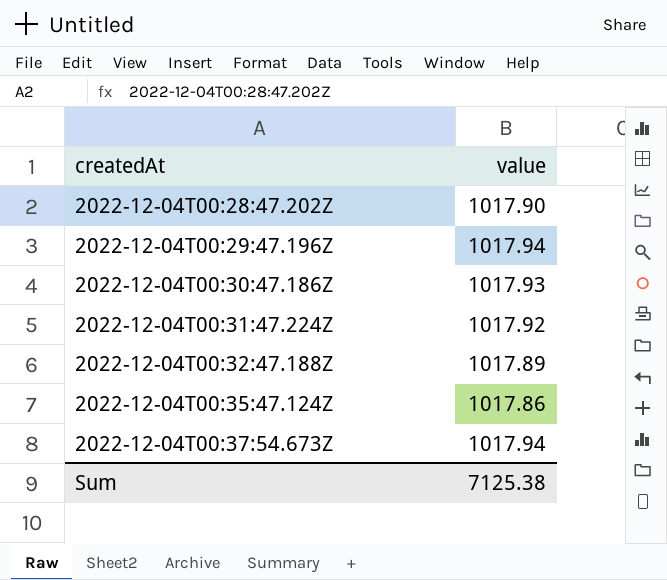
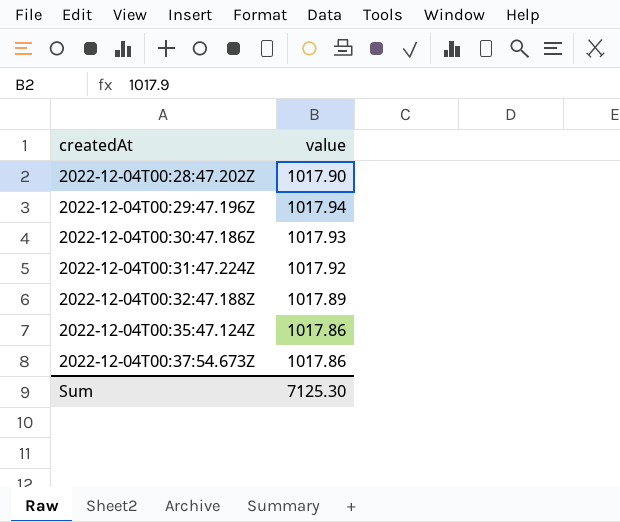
2022-12-04T00:37:54.673Z | value: 1017.94 -> 1017.86
Sum | value: 7125.38 -> 7125.30

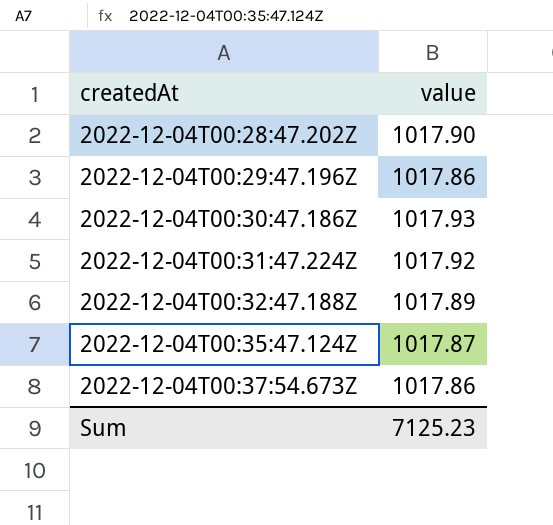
2022-12-04T00:29:47.196Z | value: 1017.94 -> 1017.86
2022-12-04T00:35:47.124Z | value: 1017.86 -> 1017.87
Sum | value: 7125.30 -> 7125.23

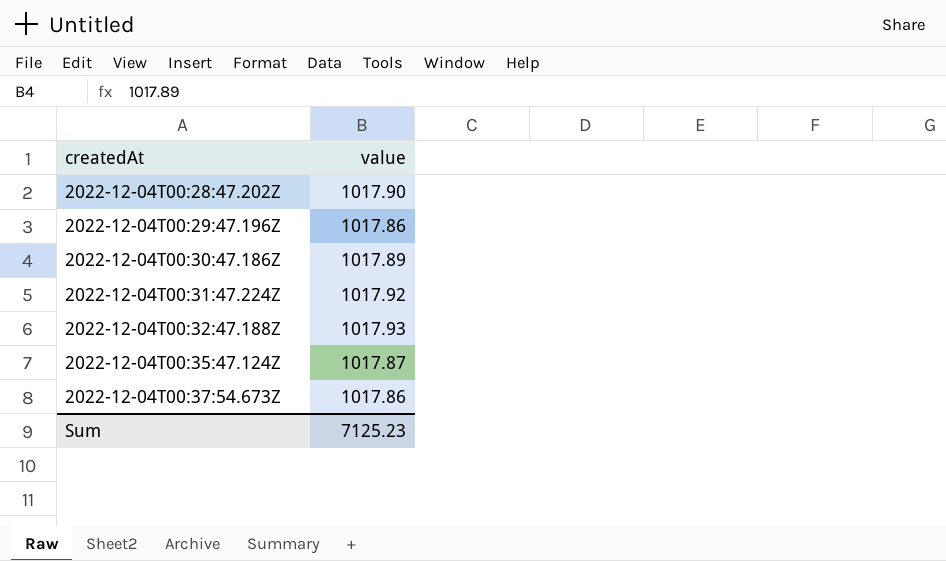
2022-12-04T00:30:47.186Z | value: 1017.93 -> 1017.89
2022-12-04T00:32:47.188Z | value: 1017.89 -> 1017.93

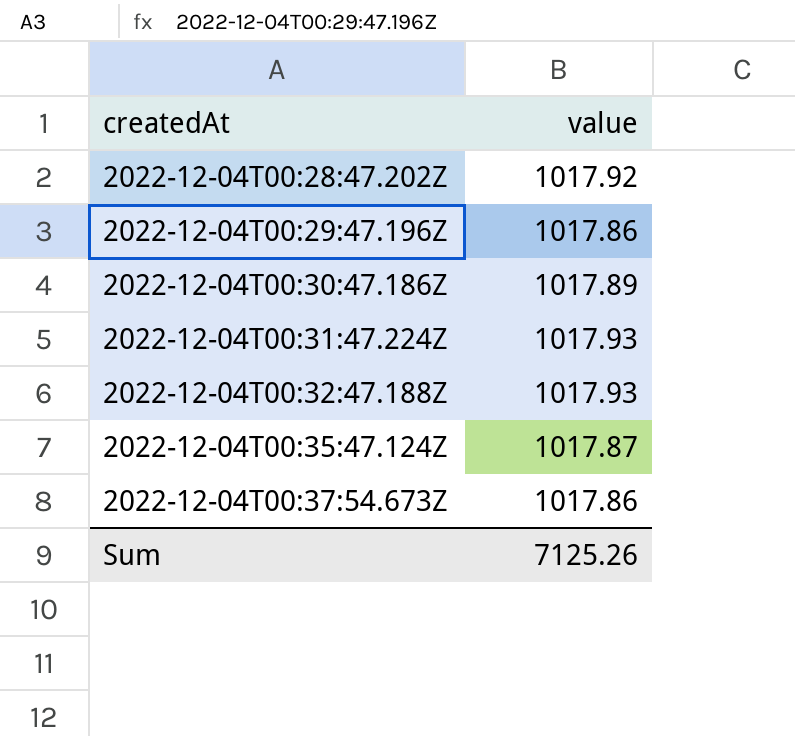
2022-12-04T00:28:47.202Z | value: 1017.90 -> 1017.92
2022-12-04T00:31:47.224Z | value: 1017.92 -> 1017.93
Sum | value: 7125.23 -> 7125.26

